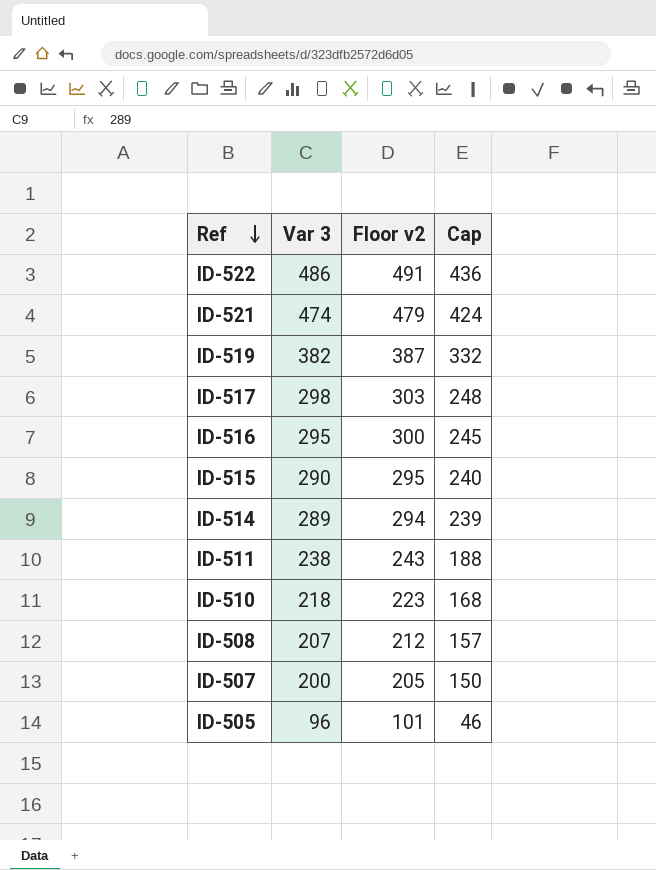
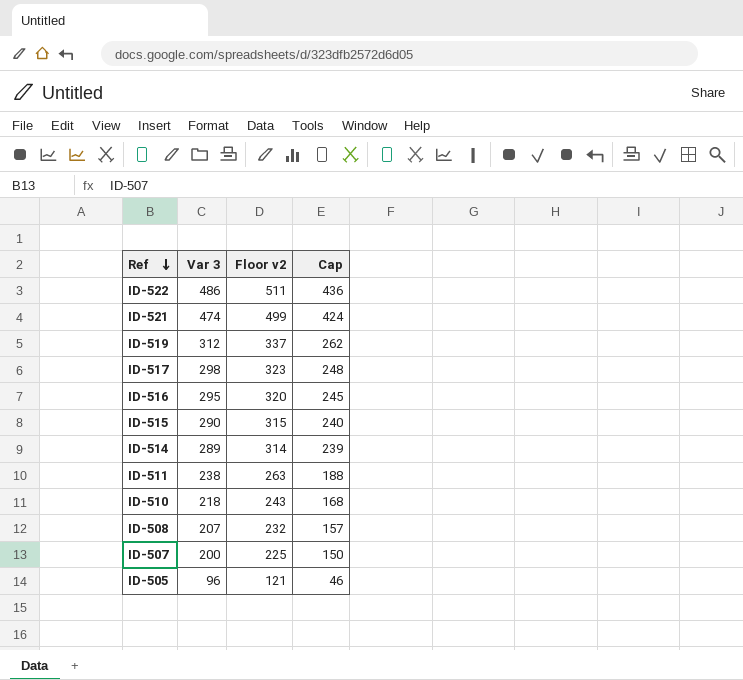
column Floor v2 | formula: [Var 3] + 5 -> [Var 3] + 25
ID-519 | Var 3: 382 -> 312
ID-519 | Cap: 332 -> 262

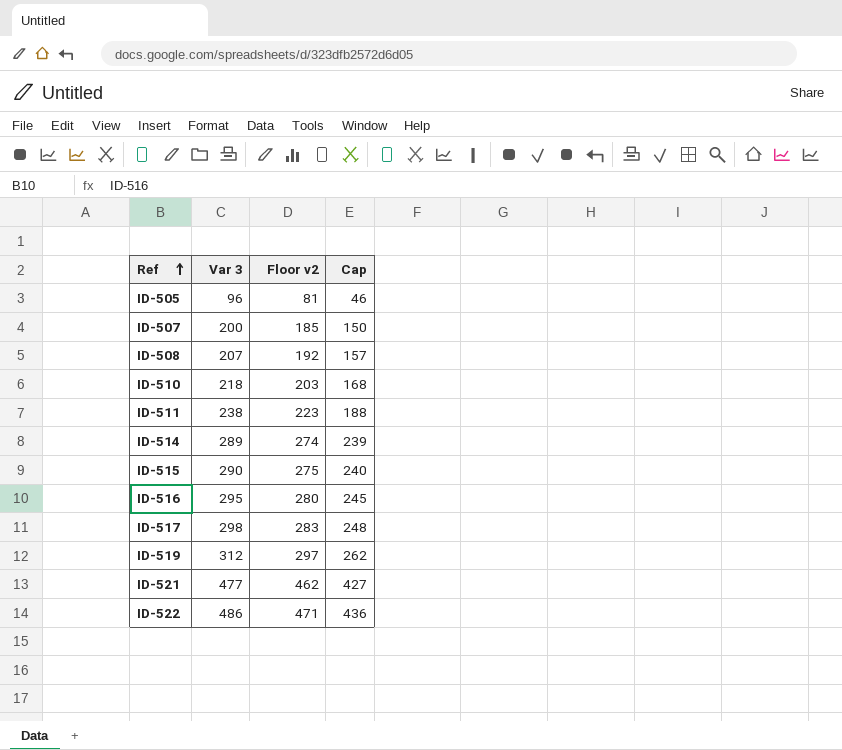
row order: Ref descending -> Ref ascending
column Floor v2 | formula: [Var 3] + 25 -> [Var 3] - 15
ID-521 | Var 3: 474 -> 477
ID-521 | Cap: 424 -> 427

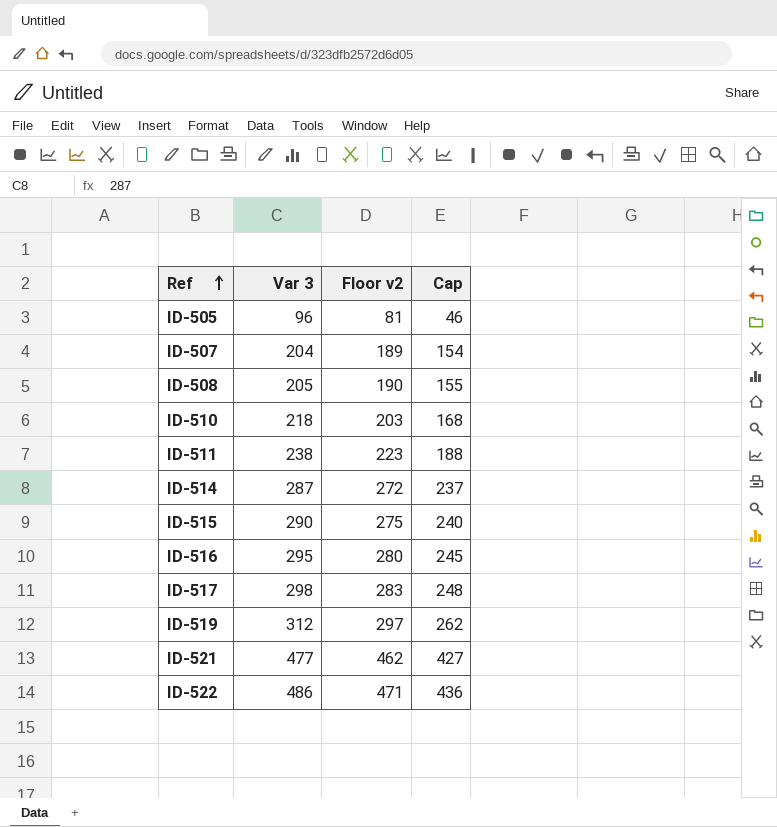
ID-507 | Var 3: 200 -> 204
ID-507 | Floor v2: 185 -> 189
ID-507 | Cap: 150 -> 154
ID-508 | Var 3: 207 -> 205
ID-508 | Floor v2: 192 -> 190
ID-508 | Cap: 157 -> 155
ID-514 | Var 3: 289 -> 287
ID-514 | Floor v2: 274 -> 272
ID-514 | Cap: 239 -> 237

